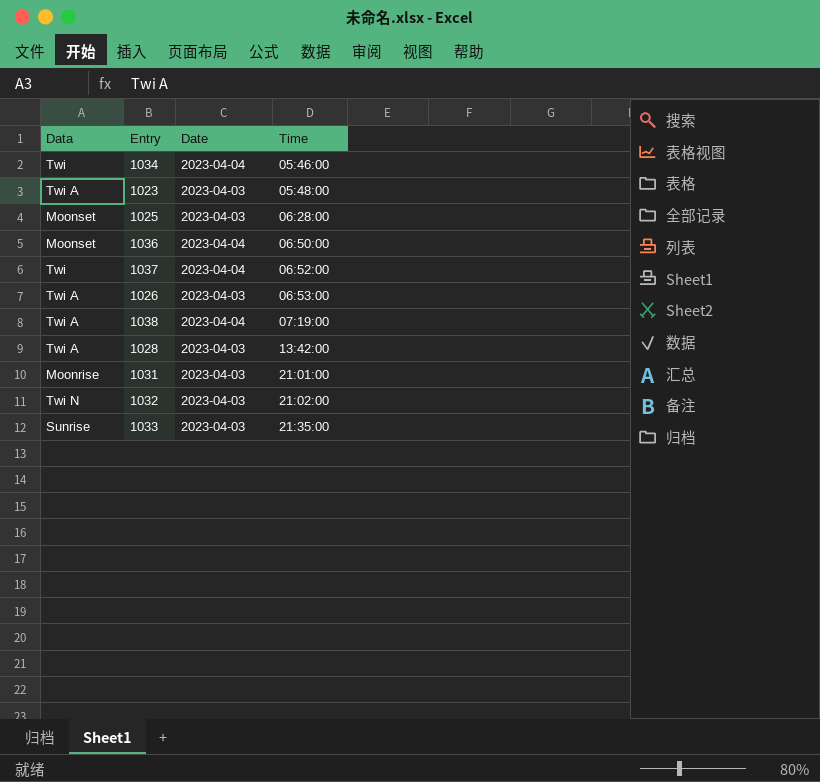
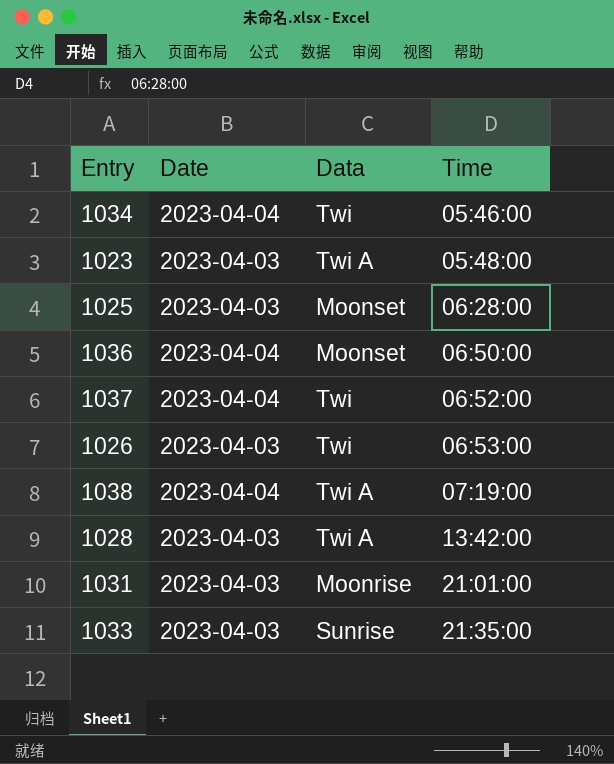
column Data | position: 1 -> 3
row 1032: Twi N | 2023-04-03 | 21:02:00 -> none
1026 | Data: Twi A -> Twi

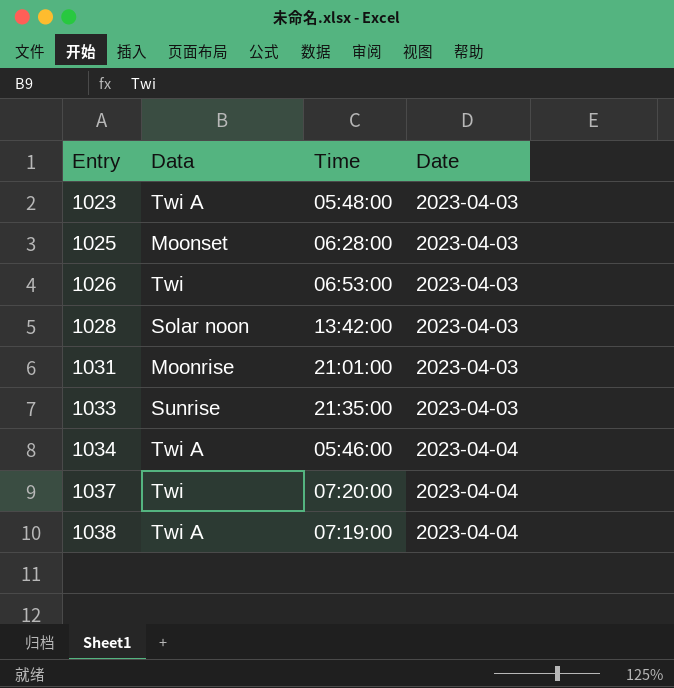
row order: Time ascending -> Entry ascending
column Date | position: 2 -> 4
row 1036: 2023-04-04 | Moonset | 06:50:00 -> none
1028 | Data: Twi A -> Solar noon
1034 | Data: Twi -> Twi A
1037 | Time: 06:52:00 -> 07:20:00

